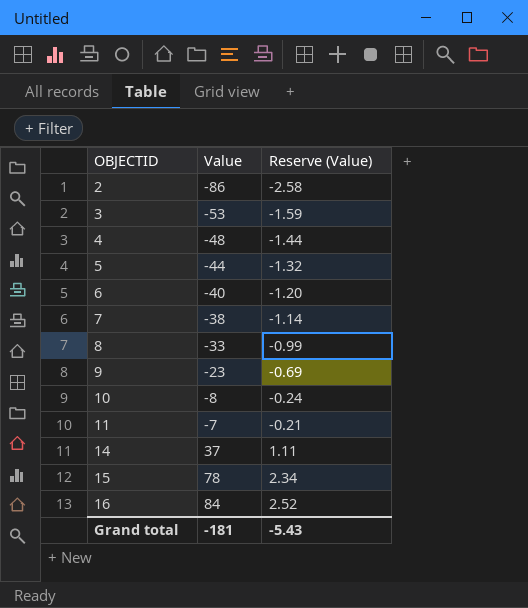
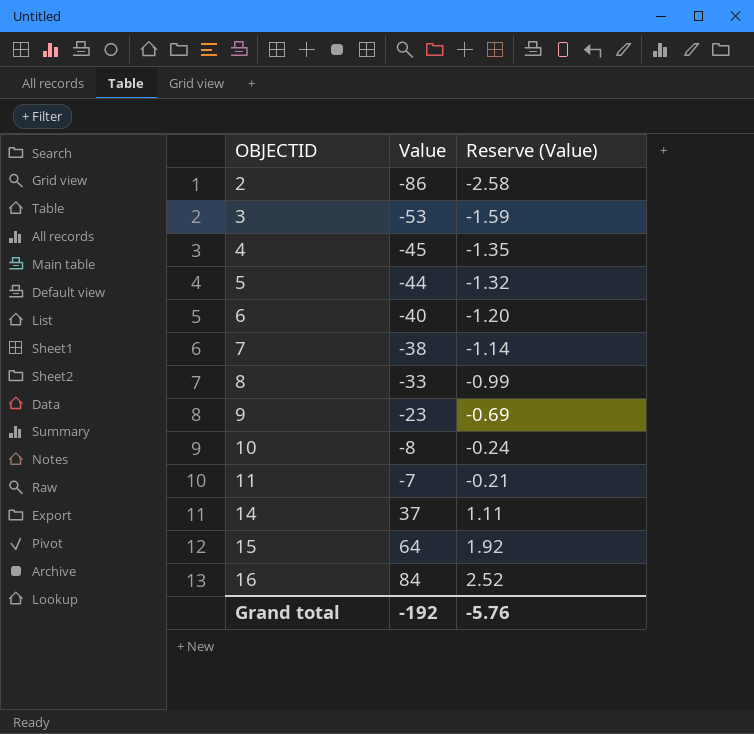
4 | Value: -48 -> -45
4 | Reserve (Value): -1.44 -> -1.35
15 | Value: 78 -> 64
15 | Reserve (Value): 2.34 -> 1.92
Grand total | Value: -181 -> -192
Grand total | Reserve (Value): -5.43 -> -5.76

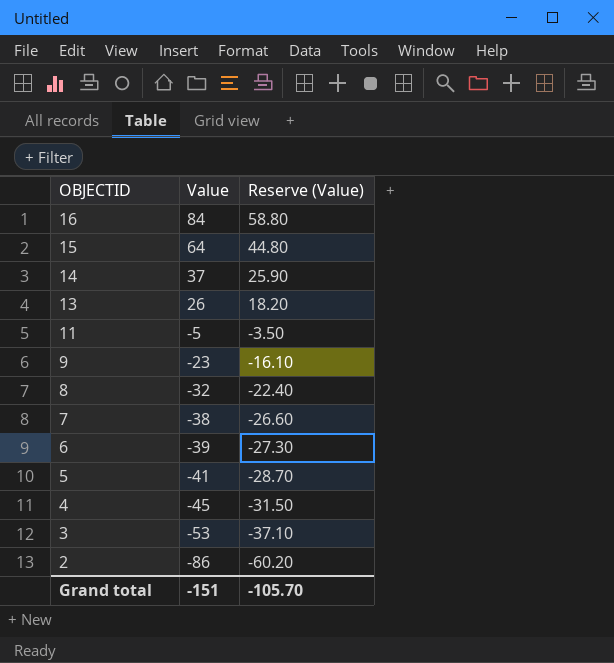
row order: OBJECTID ascending -> OBJECTID descending
column Reserve (Value) | formula: [Value] * 0.03 -> [Value] * 0.7
row 10: -8 | -0.24 -> none
row 13: none -> 26 | 18.20
11 | Value: -7 -> -5
8 | Value: -33 -> -32
6 | Value: -40 -> -39
5 | Value: -44 -> -41
Grand total | Value: -192 -> -151
Grand total | Reserve (Value): -5.76 -> -105.70

